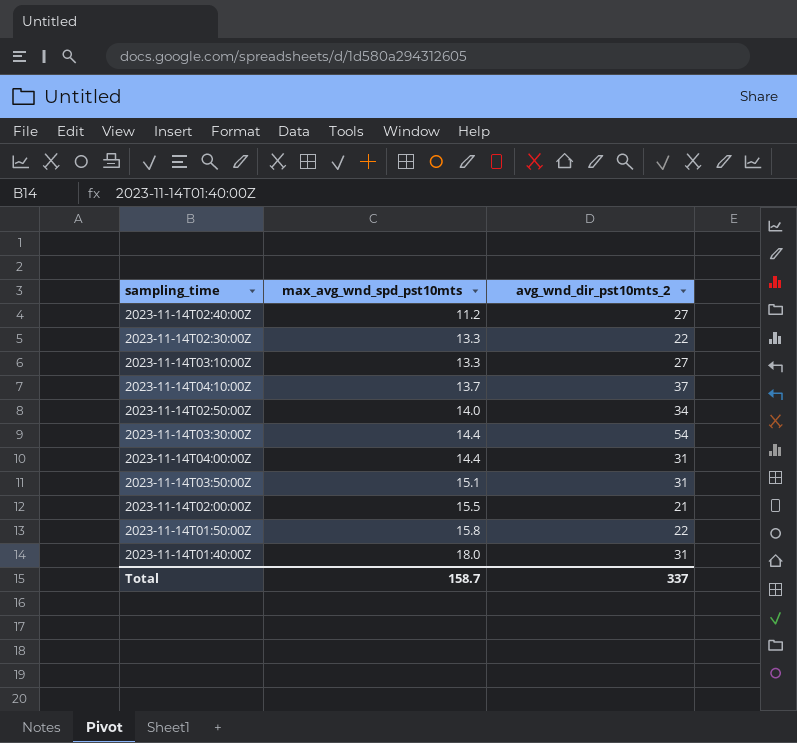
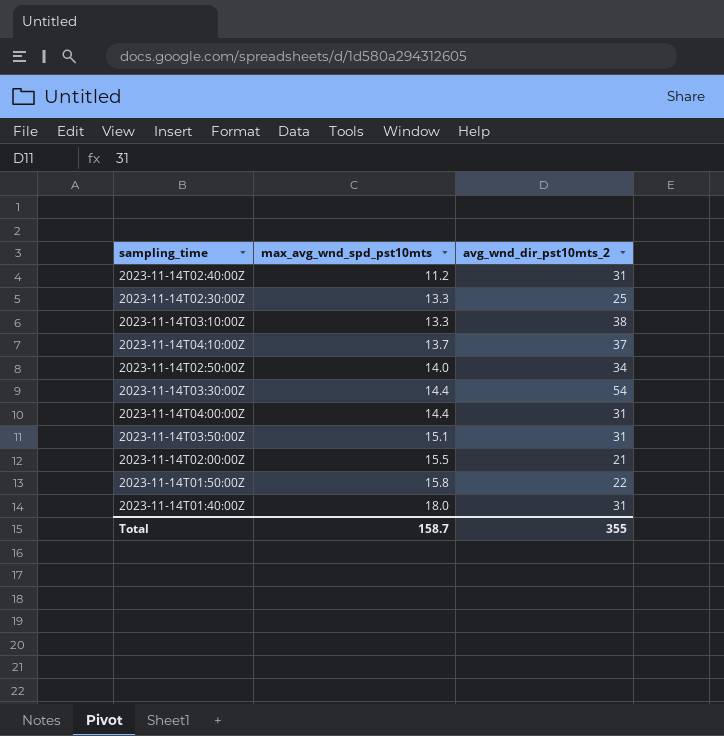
2023-11-14T02:40:00Z | avg_wnd_dir_pst10mts_2: 27 -> 31
2023-11-14T02:30:00Z | avg_wnd_dir_pst10mts_2: 22 -> 25
2023-11-14T03:10:00Z | avg_wnd_dir_pst10mts_2: 27 -> 38
Total | avg_wnd_dir_pst10mts_2: 337 -> 355

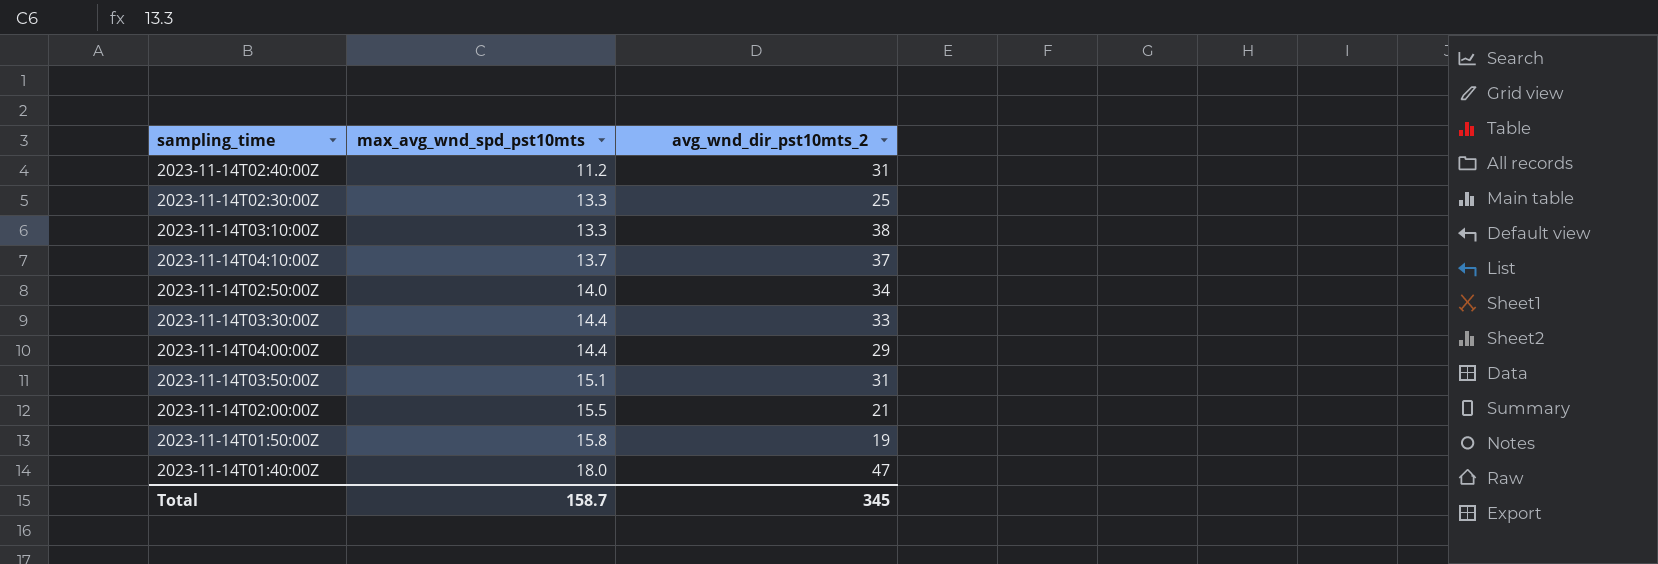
2023-11-14T03:30:00Z | avg_wnd_dir_pst10mts_2: 54 -> 33
2023-11-14T04:00:00Z | avg_wnd_dir_pst10mts_2: 31 -> 29
2023-11-14T01:50:00Z | avg_wnd_dir_pst10mts_2: 22 -> 19
2023-11-14T01:40:00Z | avg_wnd_dir_pst10mts_2: 31 -> 47
Total | avg_wnd_dir_pst10mts_2: 355 -> 345

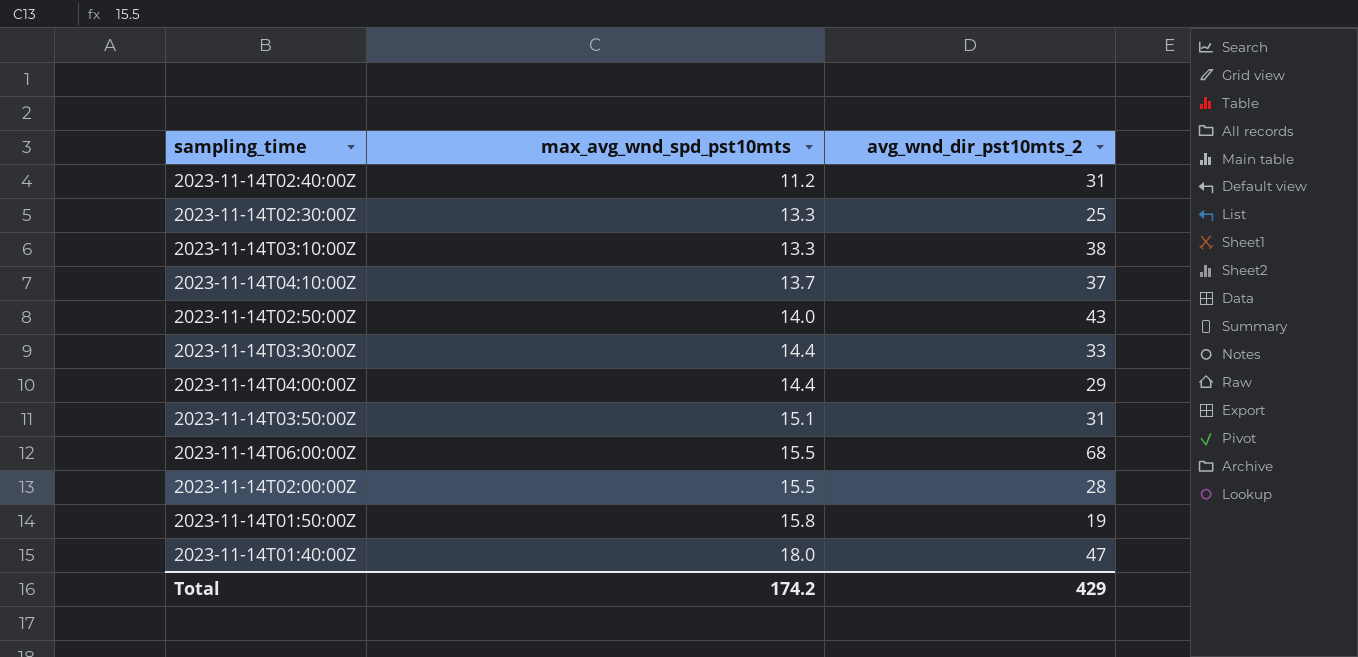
2023-11-14T02:50:00Z | avg_wnd_dir_pst10mts_2: 34 -> 43
row 2023-11-14T06:00:00Z: none -> 15.5 | 68
2023-11-14T02:00:00Z | avg_wnd_dir_pst10mts_2: 21 -> 28
Total | max_avg_wnd_spd_pst10mts: 158.7 -> 174.2
Total | avg_wnd_dir_pst10mts_2: 345 -> 429

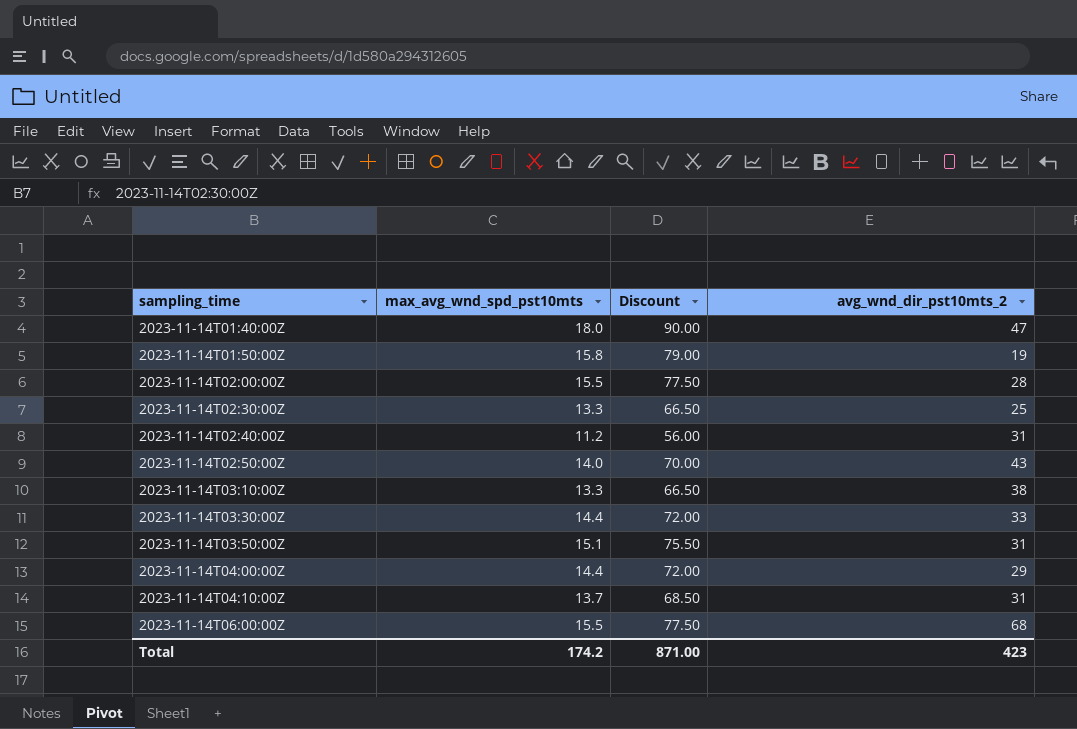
row order: max_avg_wnd_spd_pst10mts ascending -> sampling_time ascending
column Discount | formula: none -> [max_avg_wnd_spd_pst10mts] * 5
2023-11-14T04:10:00Z | avg_wnd_dir_pst10mts_2: 37 -> 31
Total | avg_wnd_dir_pst10mts_2: 429 -> 423

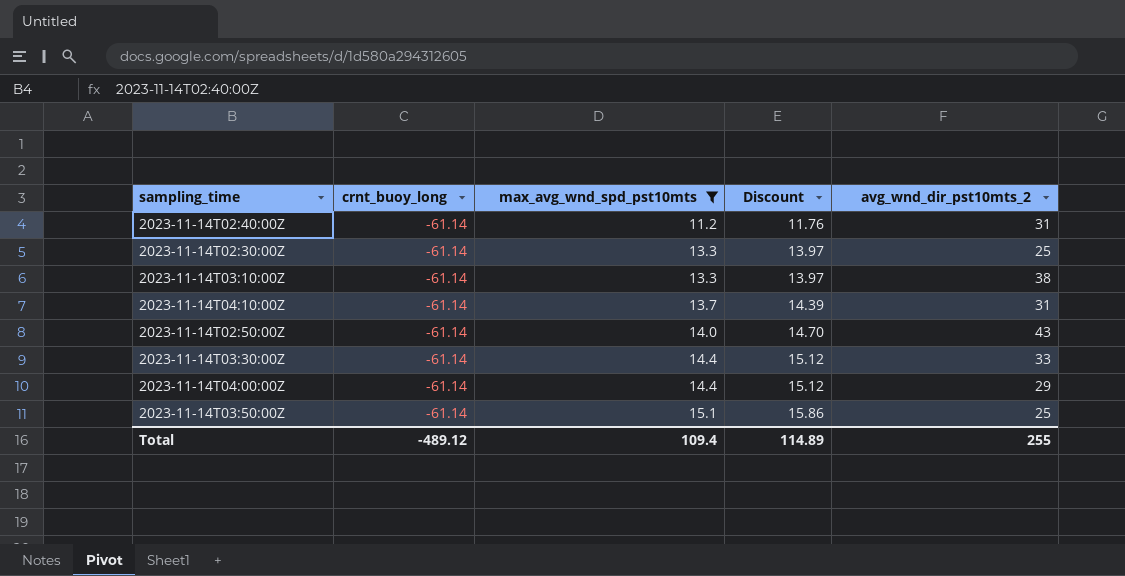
filter: none -> max_avg_wnd_spd_pst10mts <= 15.1
row order: sampling_time ascending -> max_avg_wnd_spd_pst10mts ascending
column crnt_buoy_long | position: none -> 2
column Discount | formula: [max_avg_wnd_spd_pst10mts] * 5 -> [max_avg_wnd_spd_pst10mts] * 1.05
2023-11-14T03:50:00Z | avg_wnd_dir_pst10mts_2: 31 -> 25
Total | max_avg_wnd_spd_pst10mts: 174.2 -> 109.4
Total | Discount: 871.00 -> 114.89
Total | avg_wnd_dir_pst10mts_2: 423 -> 255

